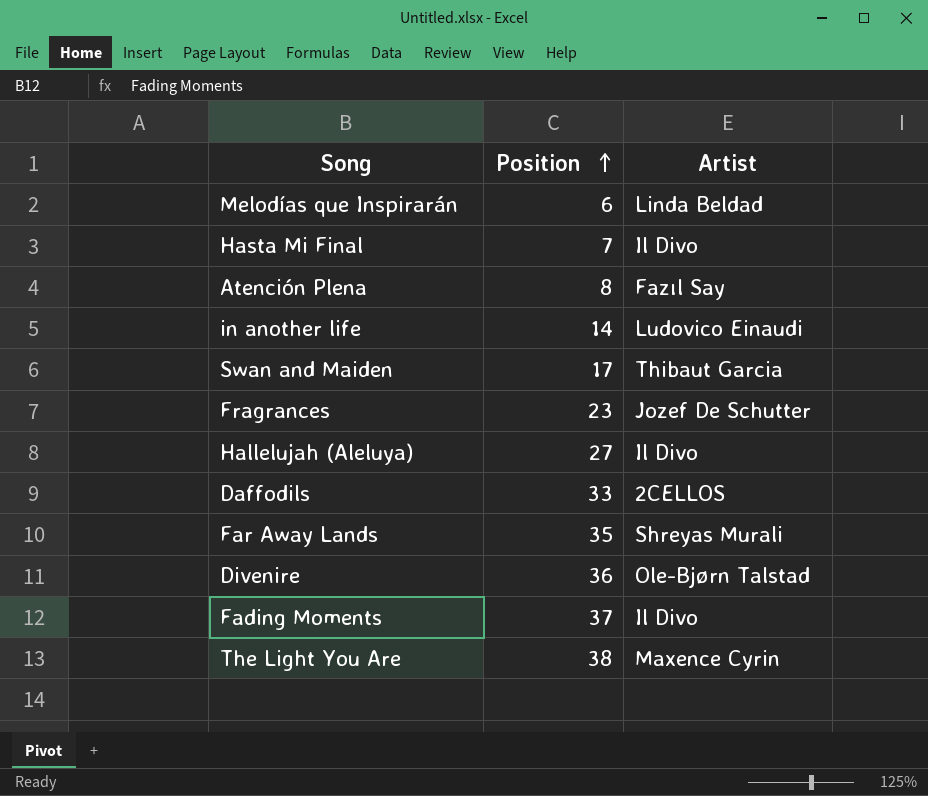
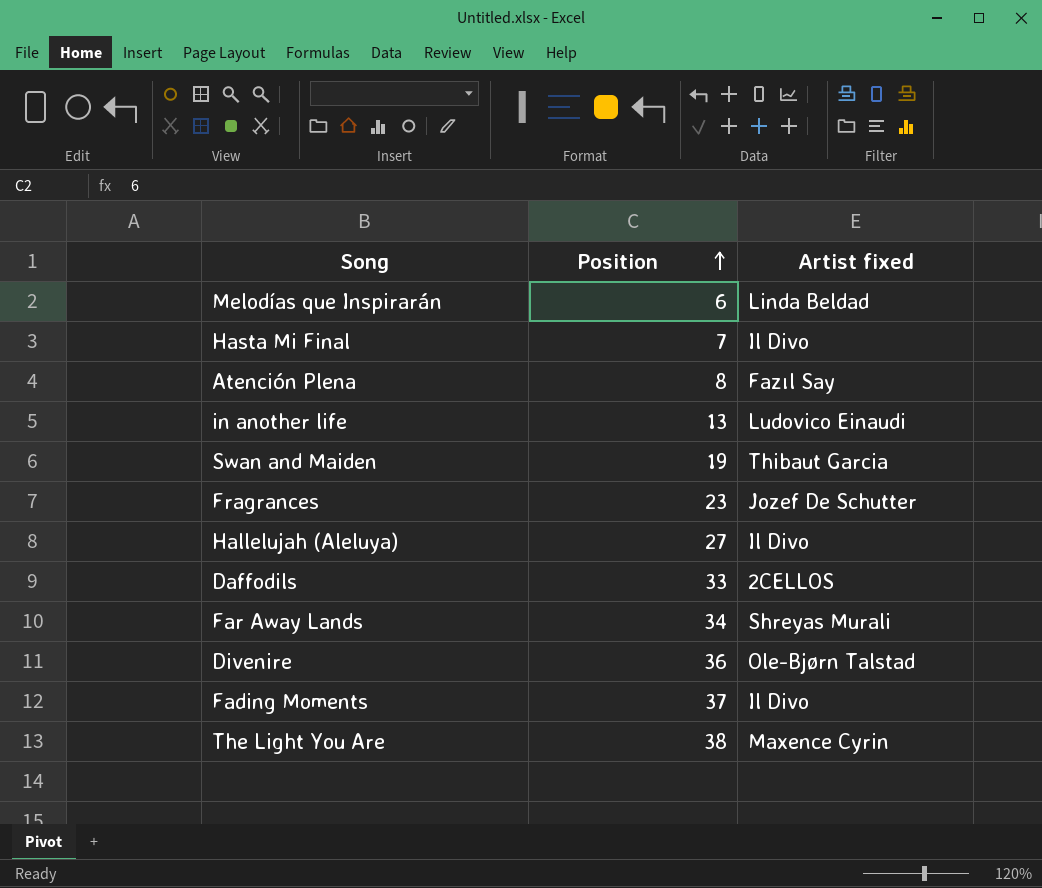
column name: Artist -> Artist fixed
in another life | Position: 14 -> 13
Swan and Maiden | Position: 17 -> 19
Far Away Lands | Position: 35 -> 34

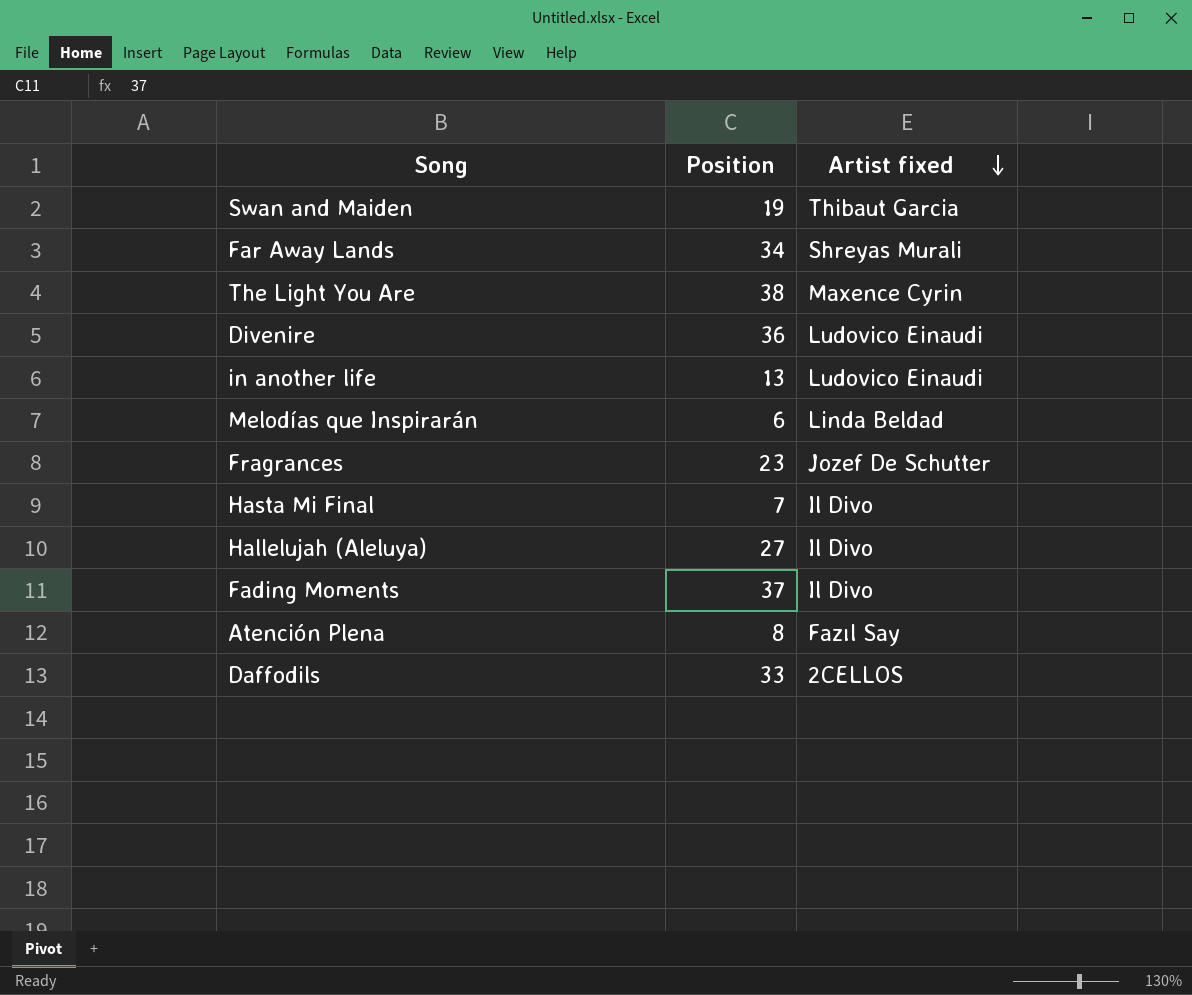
row order: Position ascending -> Artist fixed descending
Divenire | Artist fixed: Ole-Bjørn Talstad -> Ludovico Einaudi

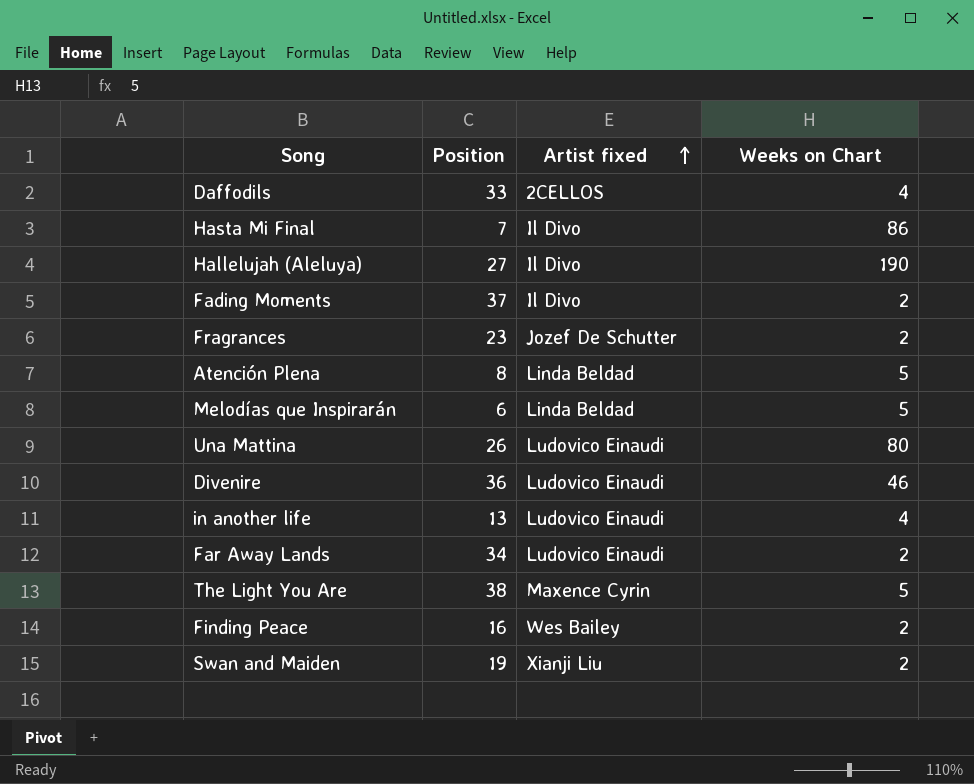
row order: Artist fixed descending -> Artist fixed ascending
column Weeks on Chart | position: none -> 4
Atención Plena | Artist fixed: Fazıl Say -> Linda Beldad
row Una Mattina: none -> 26 | Ludovico Einaudi | 80
Far Away Lands | Artist fixed: Shreyas Murali -> Ludovico Einaudi
row Finding Peace: none -> 16 | Wes Bailey | 2
Swan and Maiden | Artist fixed: Thibaut Garcia -> Xianji Liu

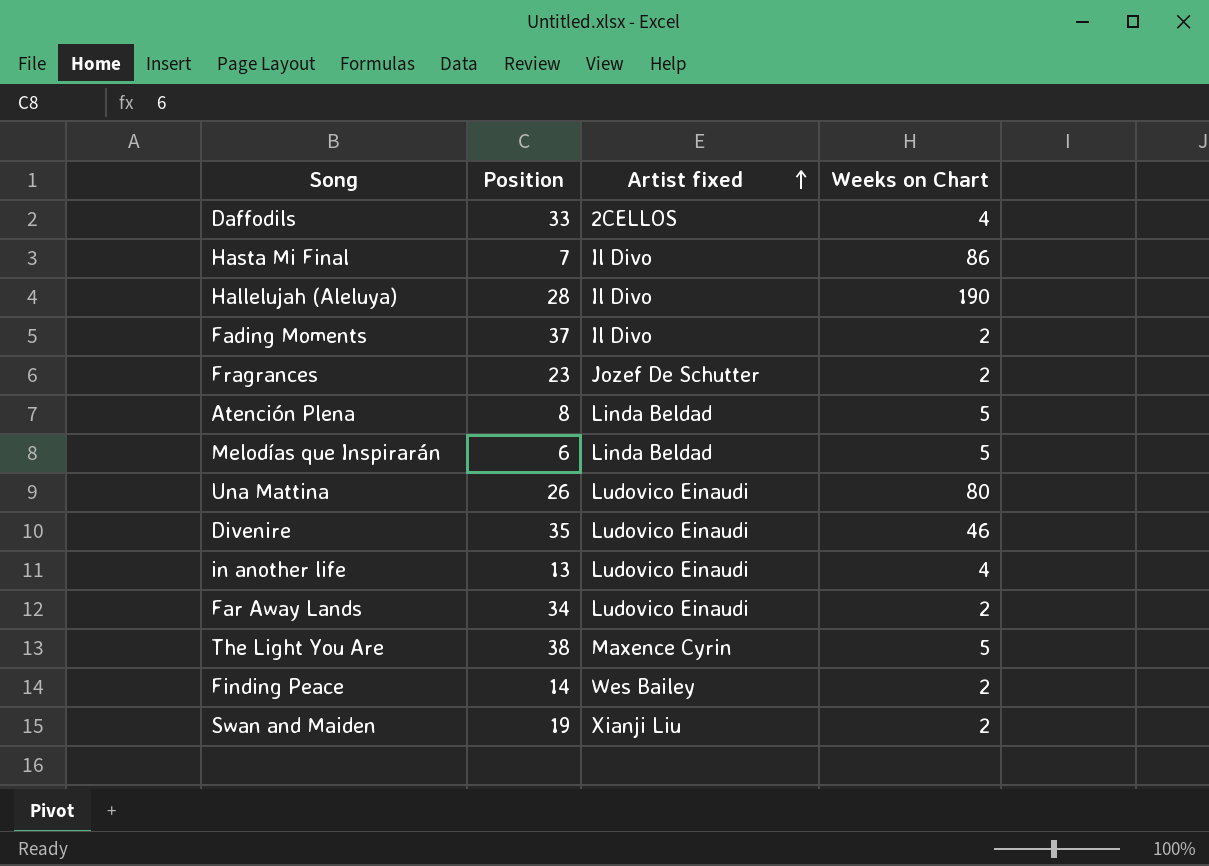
Hallelujah (Aleluya) | Position: 27 -> 28
Divenire | Position: 36 -> 35
Finding Peace | Position: 16 -> 14

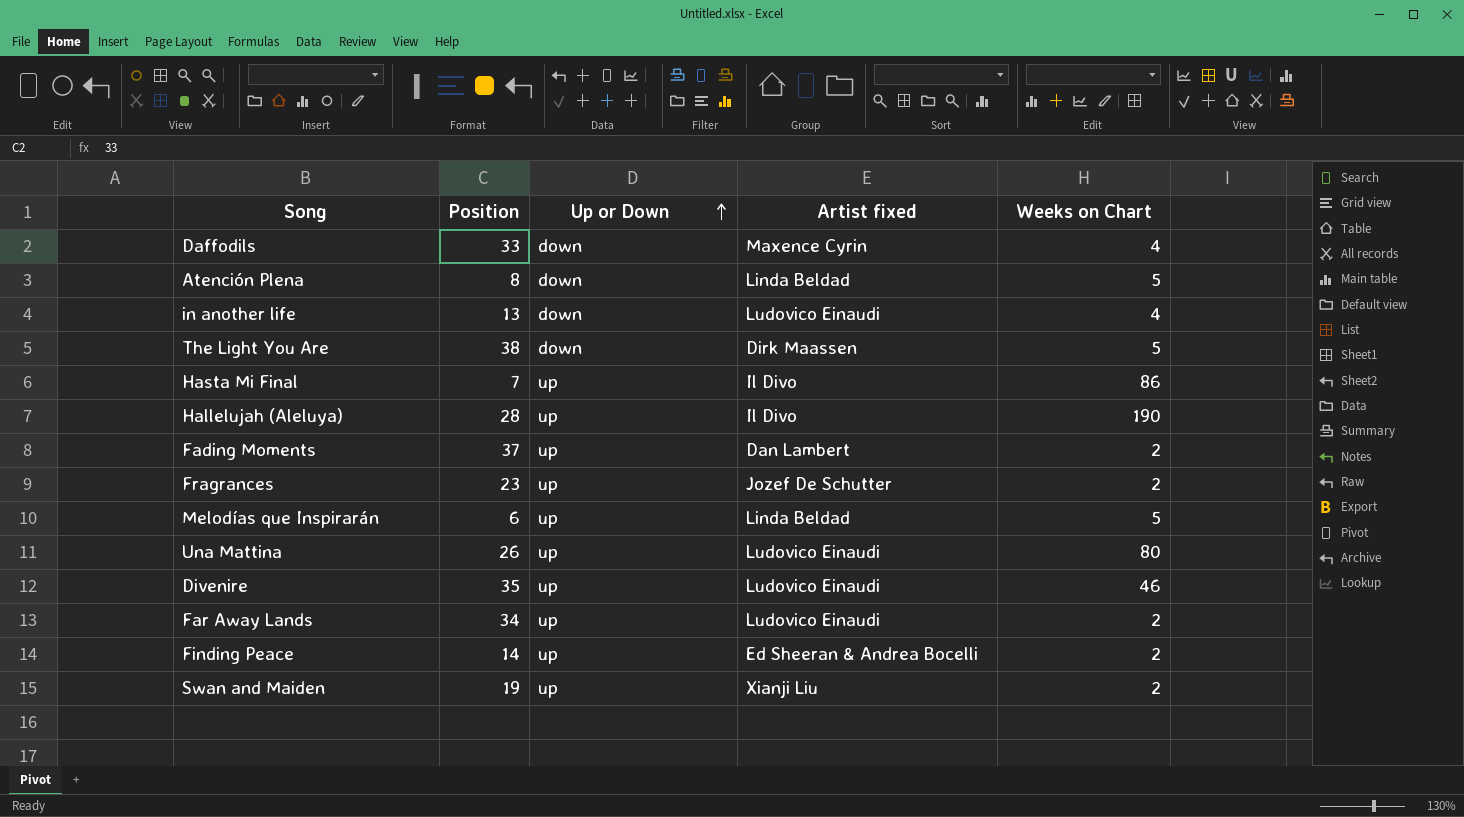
row order: Artist fixed ascending -> Up or Down ascending
column Up or Down | position: none -> 3
Daffodils | Artist fixed: 2CELLOS -> Maxence Cyrin
The Light You Are | Artist fixed: Maxence Cyrin -> Dirk Maassen
Fading Moments | Artist fixed: Il Divo -> Dan Lambert
Finding Peace | Artist fixed: Wes Bailey -> Ed Sheeran & Andrea Bocelli

